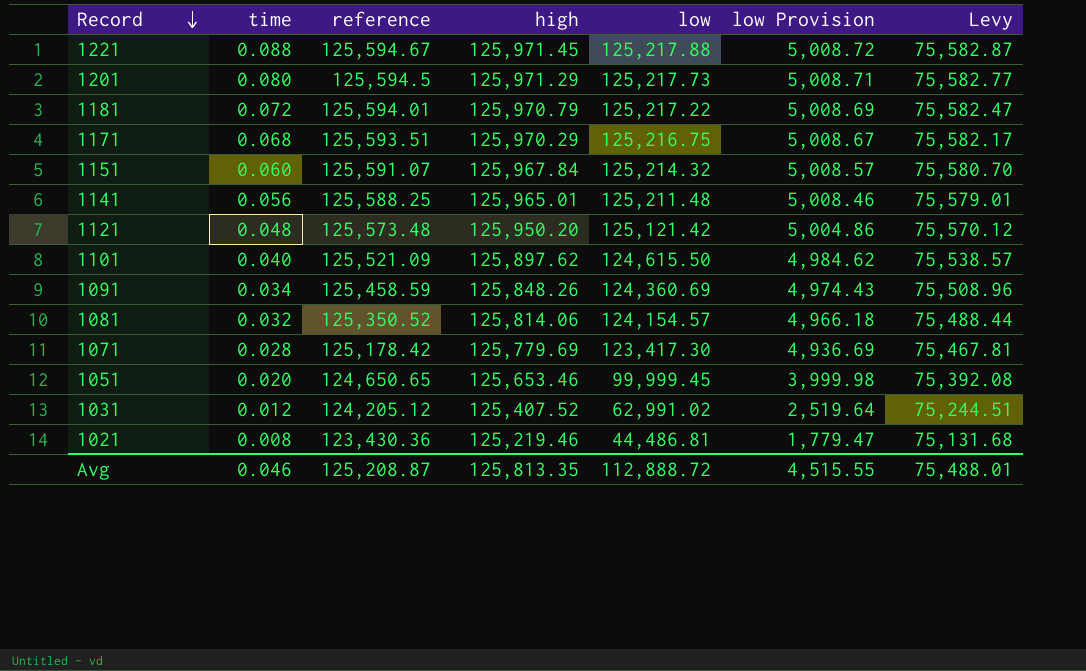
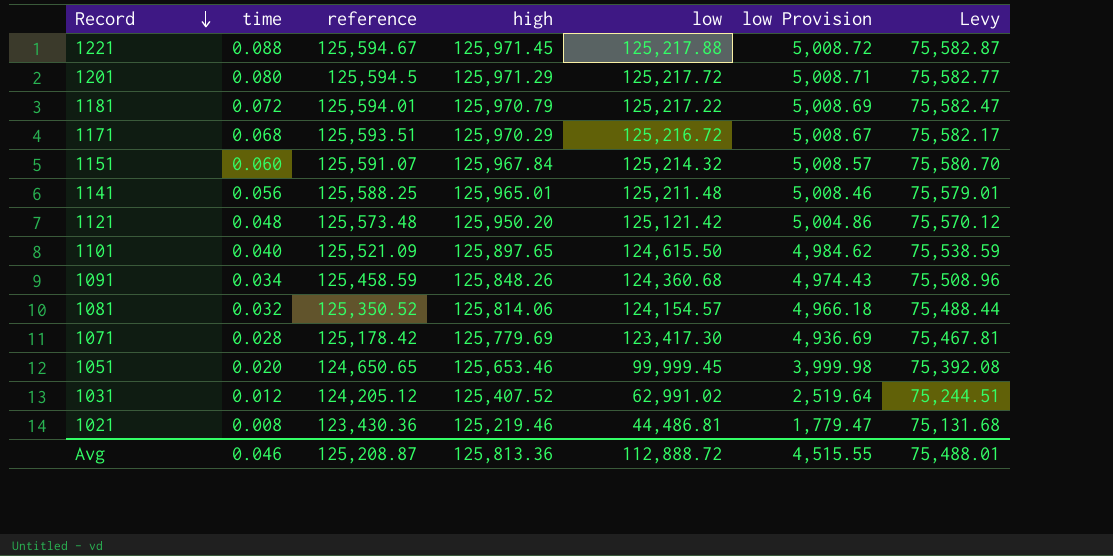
1201 | low: 125,217.73 -> 125,217.72
1171 | low: 125,216.75 -> 125,216.72
1101 | high: 125,897.62 -> 125,897.65
1101 | Levy: 75,538.57 -> 75,538.59
1091 | low: 124,360.69 -> 124,360.68
Avg | high: 125,813.35 -> 125,813.36

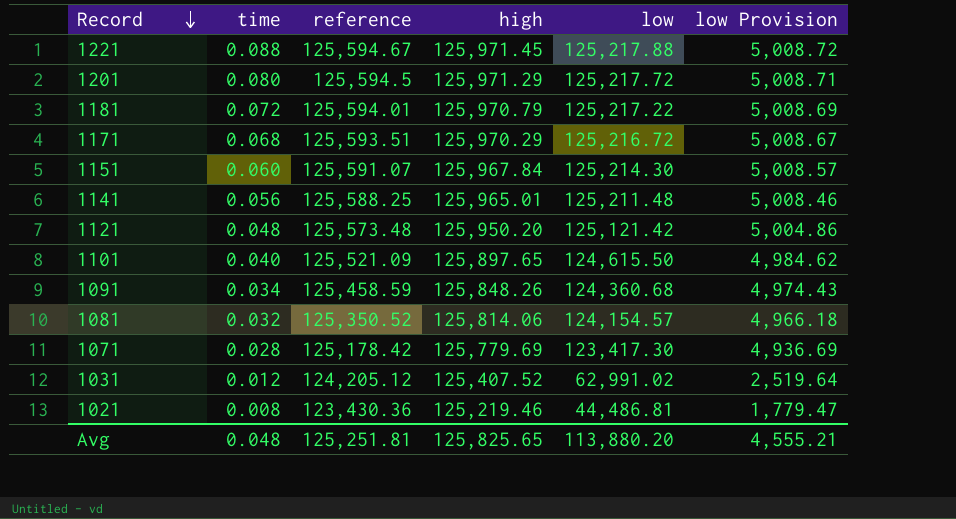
column Levy | formula: [high] * 0.6 -> none
row 1051: 0.020 | 124,650.65 | 125,653.46 | 99,999.45 | 3,999.98 | 75,392.08 -> none
1151 | low: 125,214.32 -> 125,214.30
Avg | time: 0.046 -> 0.048
Avg | reference: 125,208.87 -> 125,251.81
Avg | high: 125,813.36 -> 125,825.65
Avg | low: 112,888.72 -> 113,880.20
Avg | low Provision: 4,515.55 -> 4,555.21

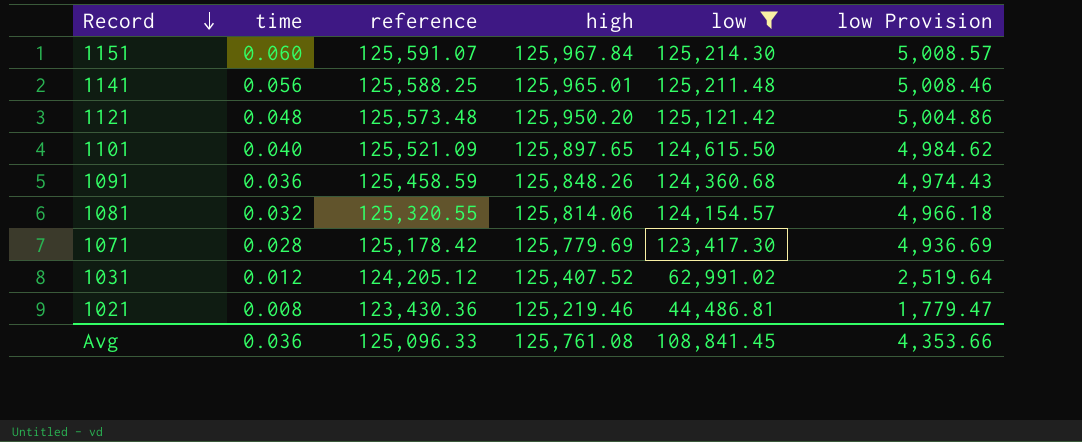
filter: none -> low <= 125,214.30
1091 | time: 0.034 -> 0.036
1081 | reference: 125,350.52 -> 125,320.55
Avg | time: 0.048 -> 0.036
Avg | reference: 125,251.81 -> 125,096.33
Avg | high: 125,825.65 -> 125,761.08
Avg | low: 113,880.20 -> 108,841.45
Avg | low Provision: 4,555.21 -> 4,353.66

